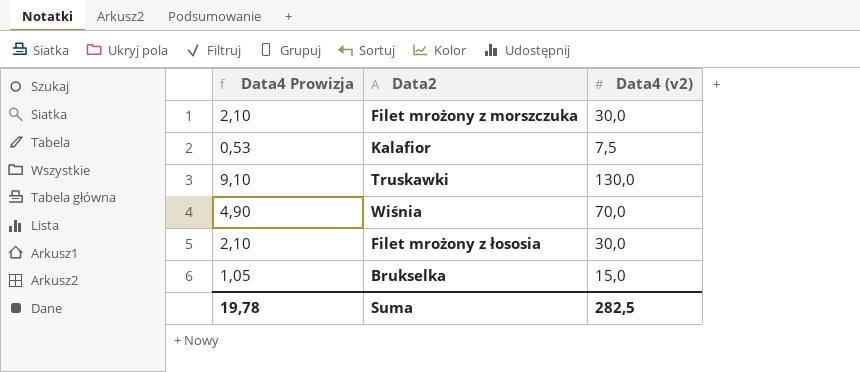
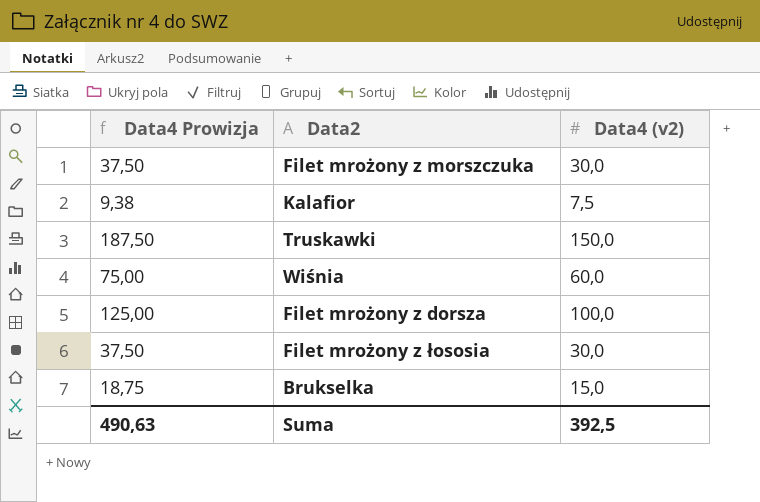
column Data4 Prowizja | formula: [Data4 (v2)] * 0,07 -> [Data4 (v2)] * 1,25
Truskawki | Data4 (v2): 130,0 -> 150,0
Wiśnia | Data4 (v2): 70,0 -> 60,0
row Filet mrożony z dorsza: none -> 125,00 | 100,0
Suma | Data4 Prowizja: 19,78 -> 490,63
Suma | Data4 (v2): 282,5 -> 392,5

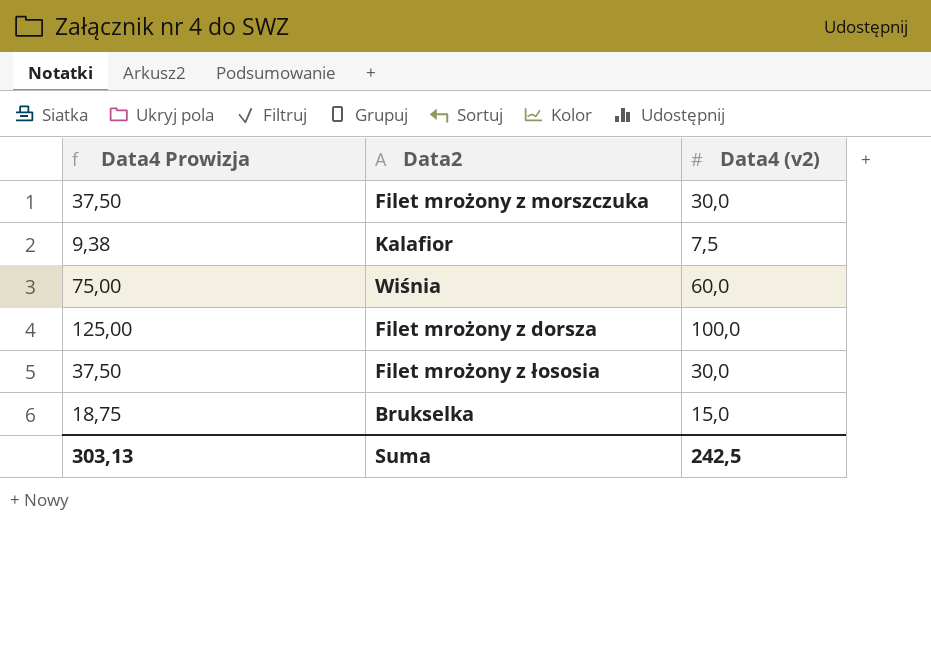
row Truskawki: 187,50 | 150,0 -> none
Suma | Data4 Prowizja: 490,63 -> 303,13
Suma | Data4 (v2): 392,5 -> 242,5

